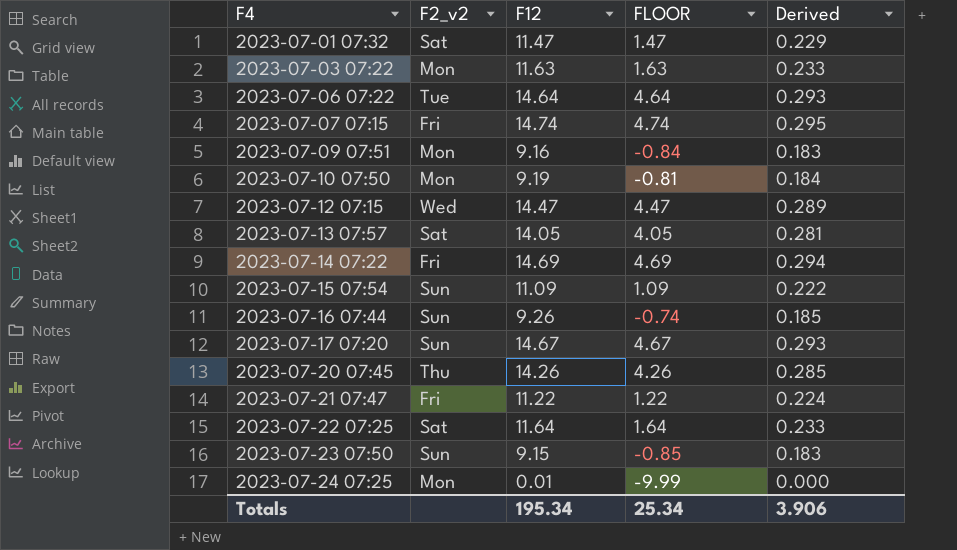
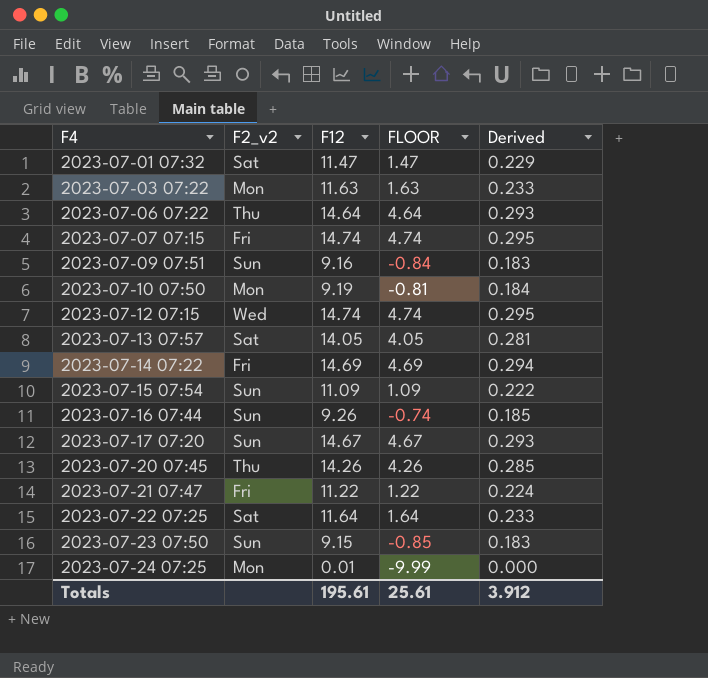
2023-07-06 07:22 | F2_v2: Tue -> Thu
2023-07-09 07:51 | F2_v2: Mon -> Sun
2023-07-12 07:15 | F12: 14.47 -> 14.74
2023-07-12 07:15 | FLOOR: 4.47 -> 4.74
2023-07-12 07:15 | Derived: 0.289 -> 0.295
Totals | F12: 195.34 -> 195.61
Totals | FLOOR: 25.34 -> 25.61
Totals | Derived: 3.906 -> 3.912

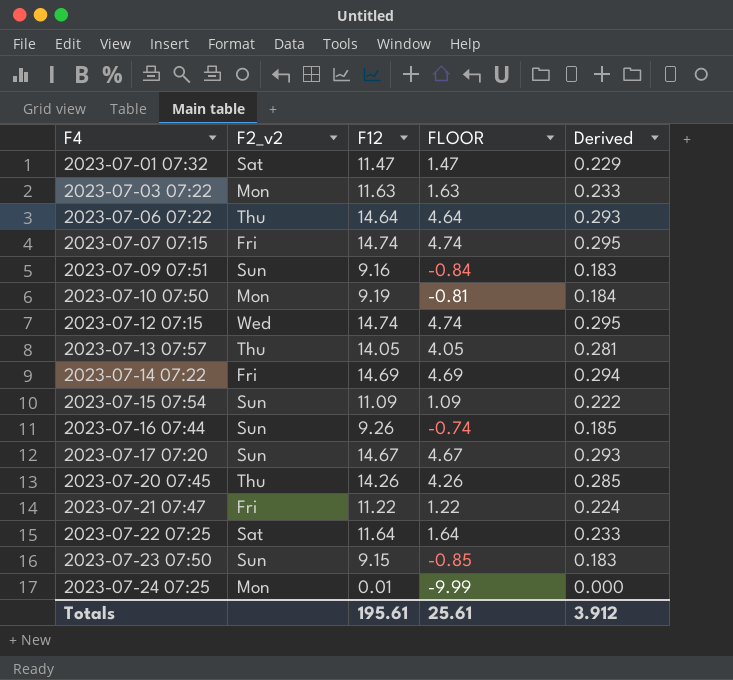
2023-07-13 07:57 | F2_v2: Sat -> Thu

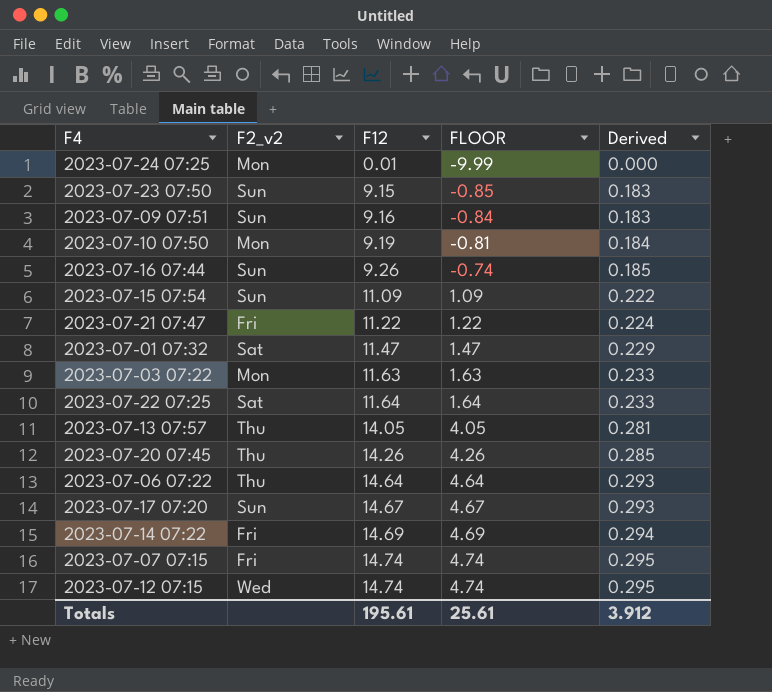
row order: F4 ascending -> F12 ascending

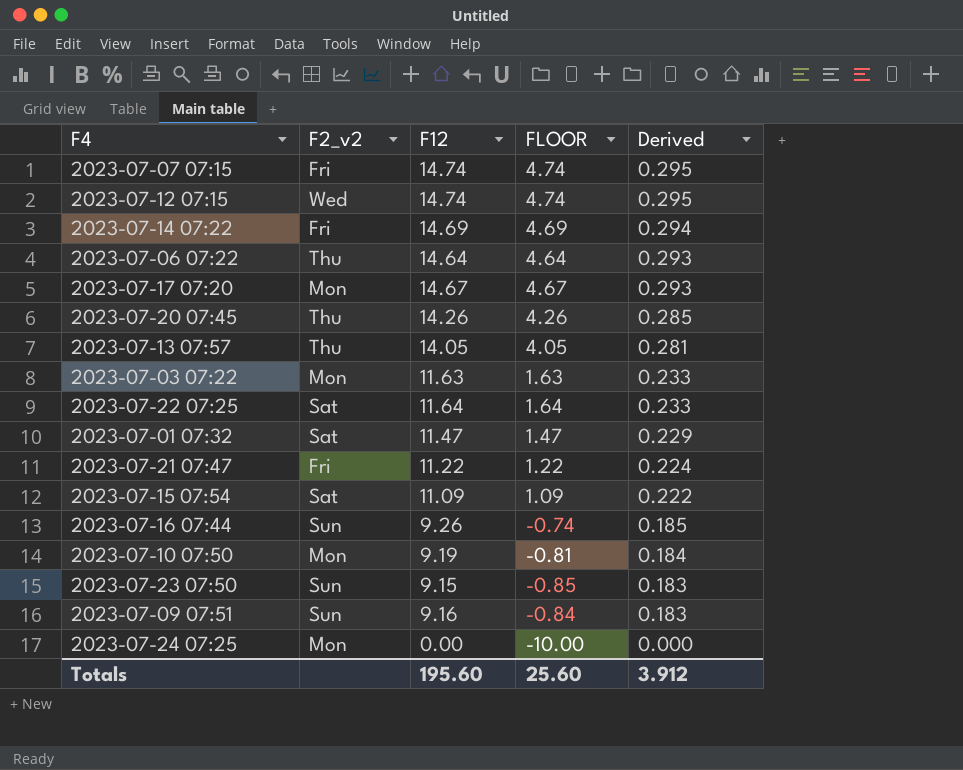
row order: F12 ascending -> Derived descending
2023-07-17 07:20 | F2_v2: Sun -> Mon
2023-07-15 07:54 | F2_v2: Sun -> Sat
2023-07-24 07:25 | F12: 0.01 -> 0.00
2023-07-24 07:25 | FLOOR: -9.99 -> -10.00
Totals | F12: 195.61 -> 195.60
Totals | FLOOR: 25.61 -> 25.60

